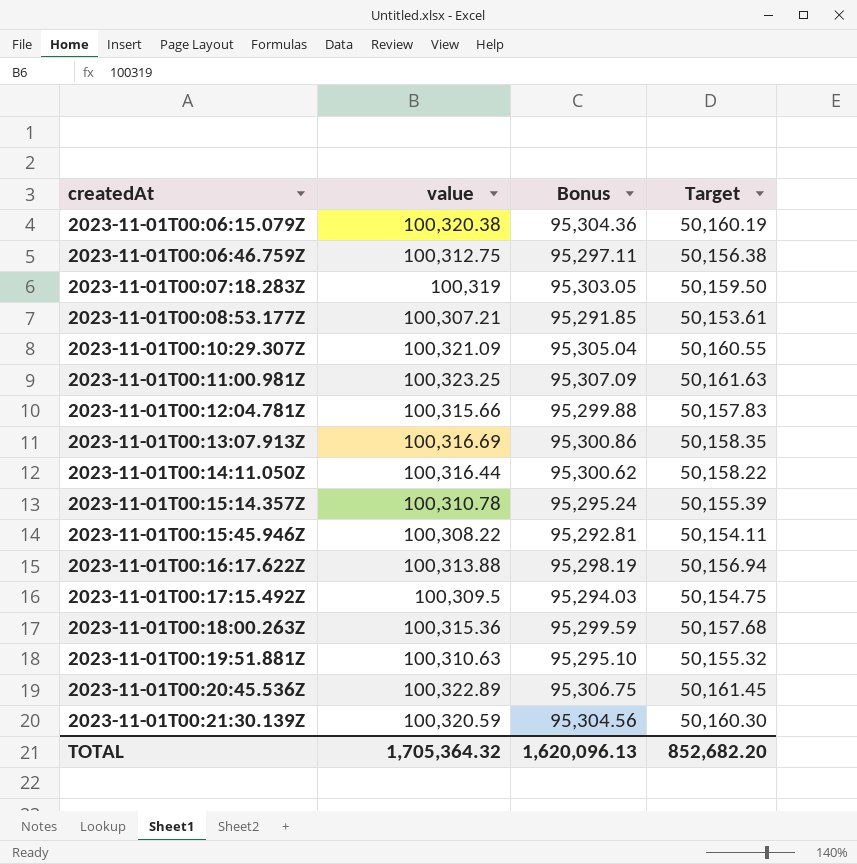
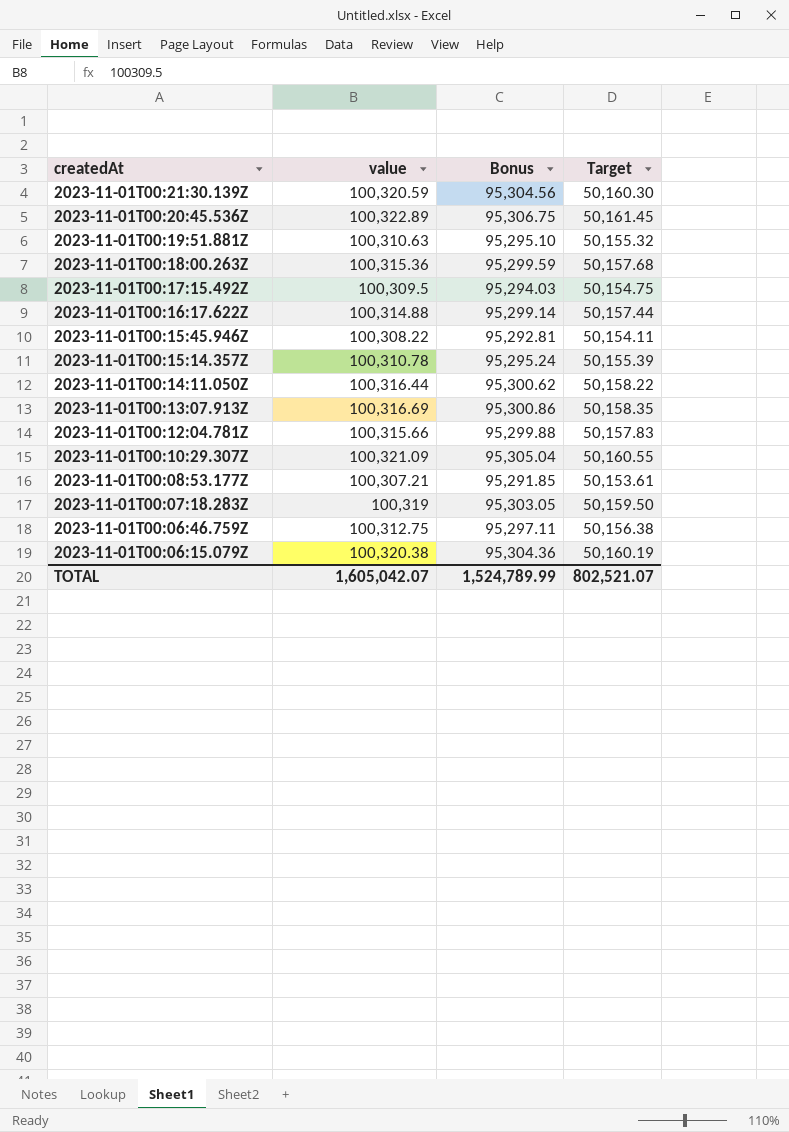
row order: createdAt ascending -> createdAt descending
row 2023-11-01T00:11:00.981Z: 100,323.25 | 95,307.09 | 50,161.63 -> none
2023-11-01T00:16:17.622Z | value: 100,313.88 -> 100,314.88
2023-11-01T00:16:17.622Z | Bonus: 95,298.19 -> 95,299.14
2023-11-01T00:16:17.622Z | Target: 50,156.94 -> 50,157.44
TOTAL | value: 1,705,364.32 -> 1,605,042.07
TOTAL | Bonus: 1,620,096.13 -> 1,524,789.99
TOTAL | Target: 852,682.20 -> 802,521.07

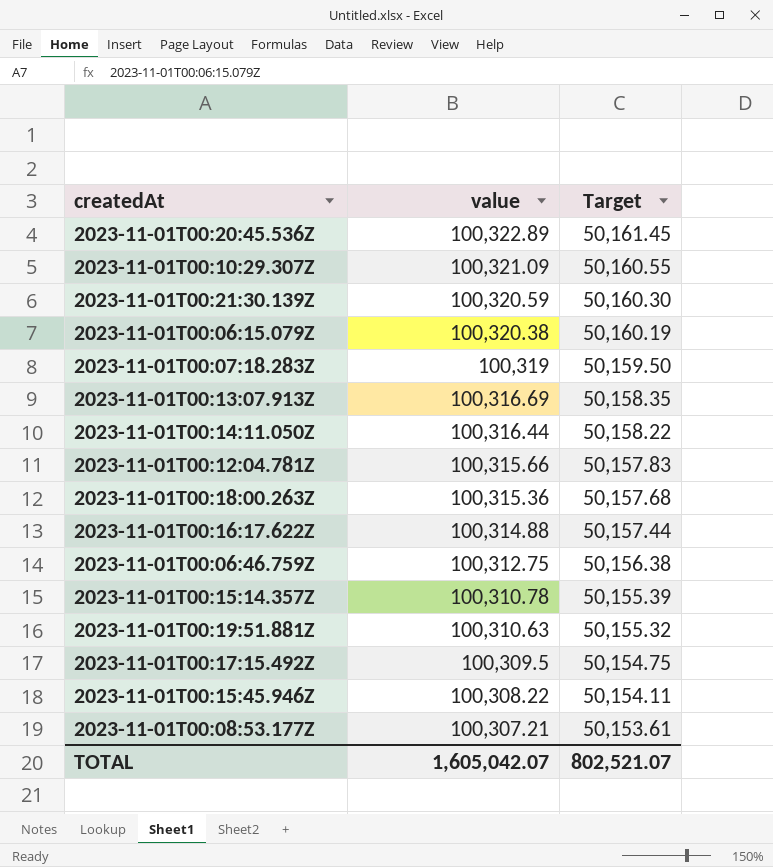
row order: createdAt descending -> value descending
column Bonus | formula: [value] * 0.95 -> none

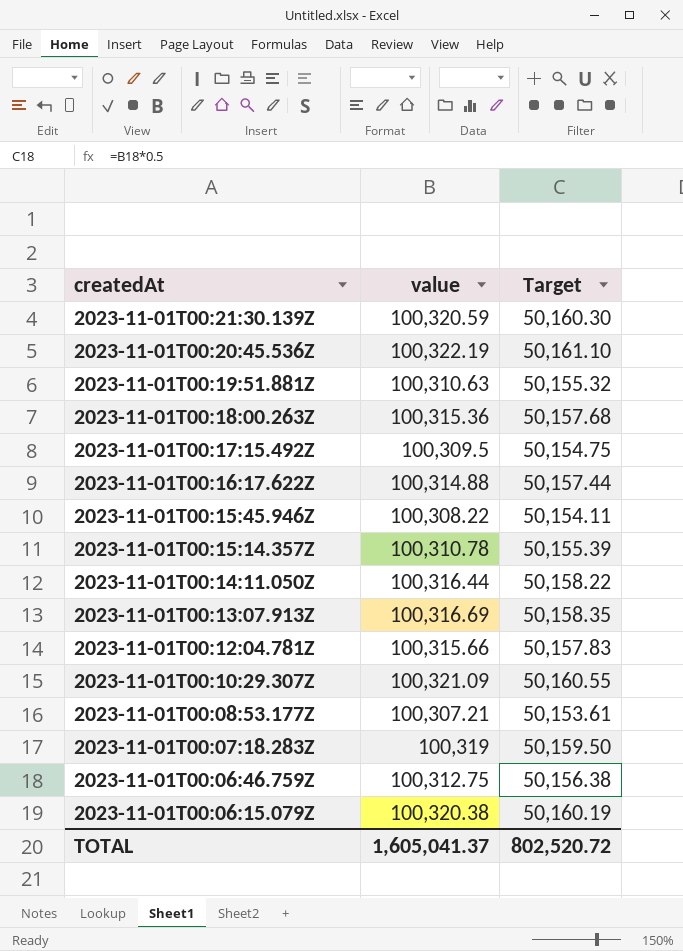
row order: value descending -> createdAt descending
2023-11-01T00:20:45.536Z | value: 100,322.89 -> 100,322.19
2023-11-01T00:20:45.536Z | Target: 50,161.45 -> 50,161.10
TOTAL | value: 1,605,042.07 -> 1,605,041.37
TOTAL | Target: 802,521.07 -> 802,520.72

